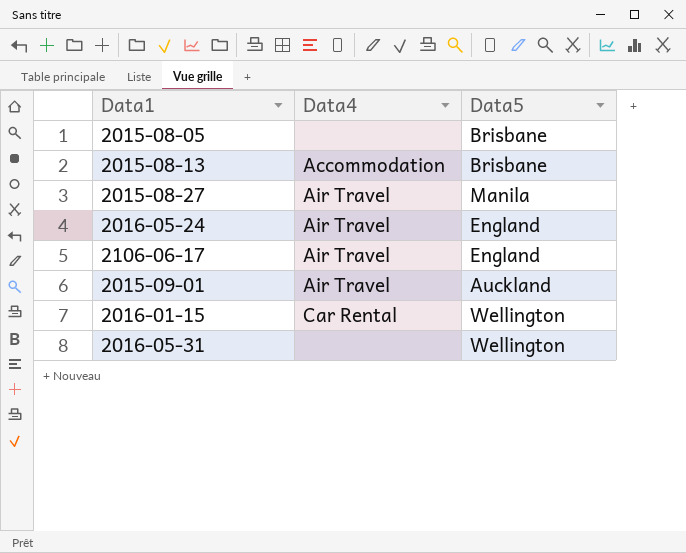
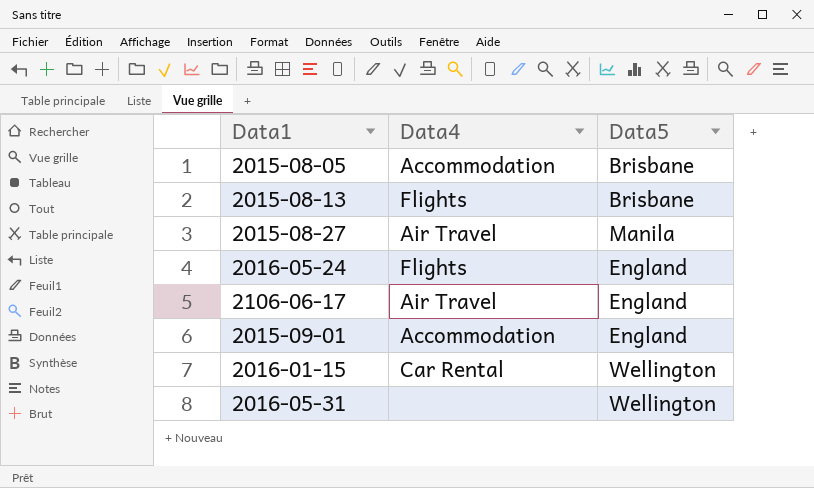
2015-08-05 | Data4: none -> Accommodation
2015-08-13 | Data4: Accommodation -> Flights
2016-05-24 | Data4: Air Travel -> Flights
2015-09-01 | Data4: Air Travel -> Accommodation
2015-09-01 | Data5: Auckland -> England

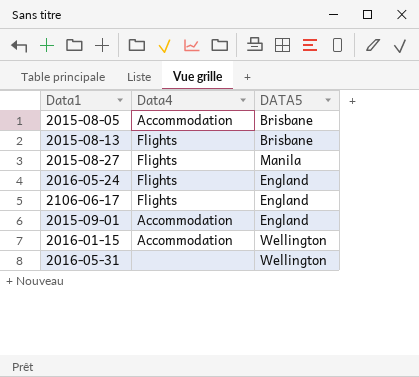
column name: Data5 -> DATA5
2015-08-27 | Data4: Air Travel -> Flights
2106-06-17 | Data4: Air Travel -> Flights
2016-01-15 | Data4: Car Rental -> Accommodation

